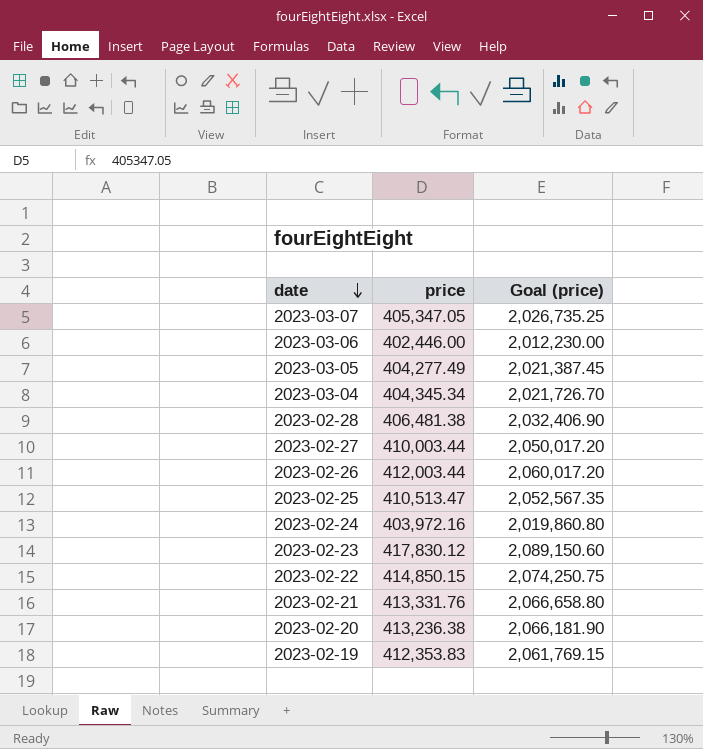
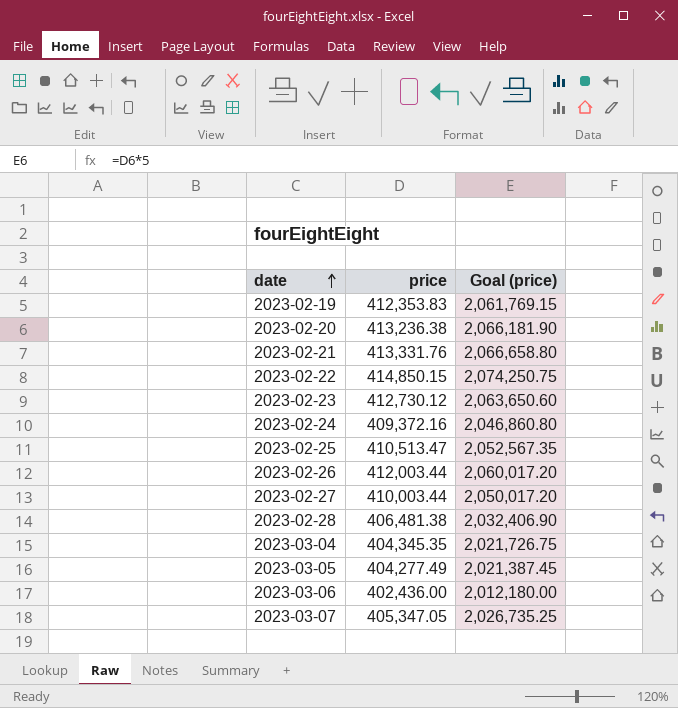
row order: date descending -> date ascending
2023-02-23 | price: 417,830.12 -> 412,730.12
2023-02-23 | Goal (price): 2,089,150.60 -> 2,063,650.60
2023-02-24 | price: 403,972.16 -> 409,372.16
2023-02-24 | Goal (price): 2,019,860.80 -> 2,046,860.80
2023-03-04 | price: 404,345.34 -> 404,345.35
2023-03-04 | Goal (price): 2,021,726.70 -> 2,021,726.75
2023-03-06 | price: 402,446.00 -> 402,436.00
2023-03-06 | Goal (price): 2,012,230.00 -> 2,012,180.00

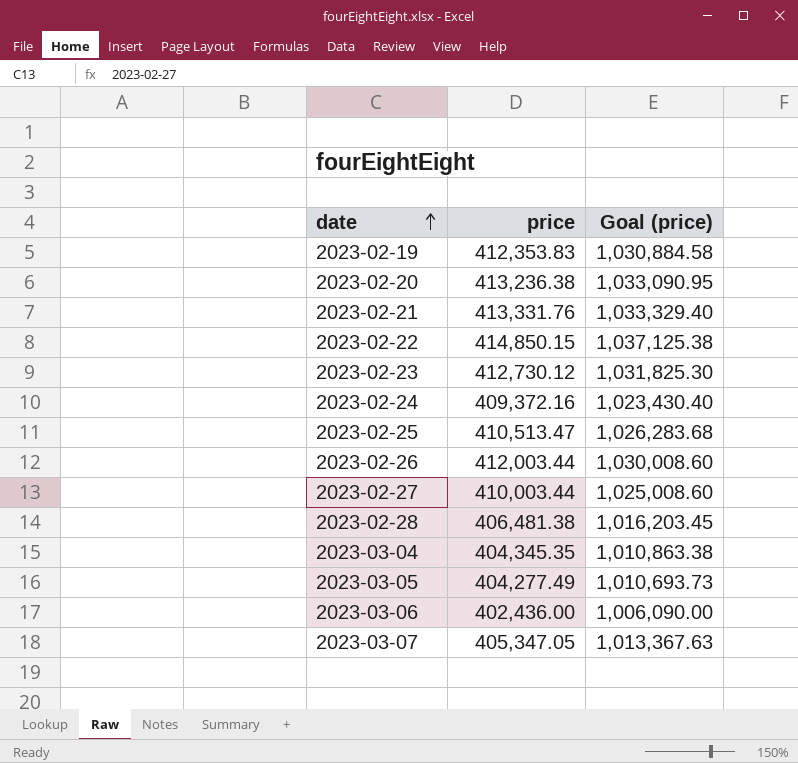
column Goal (price) | formula: [price] * 5 -> [price] * 2.5

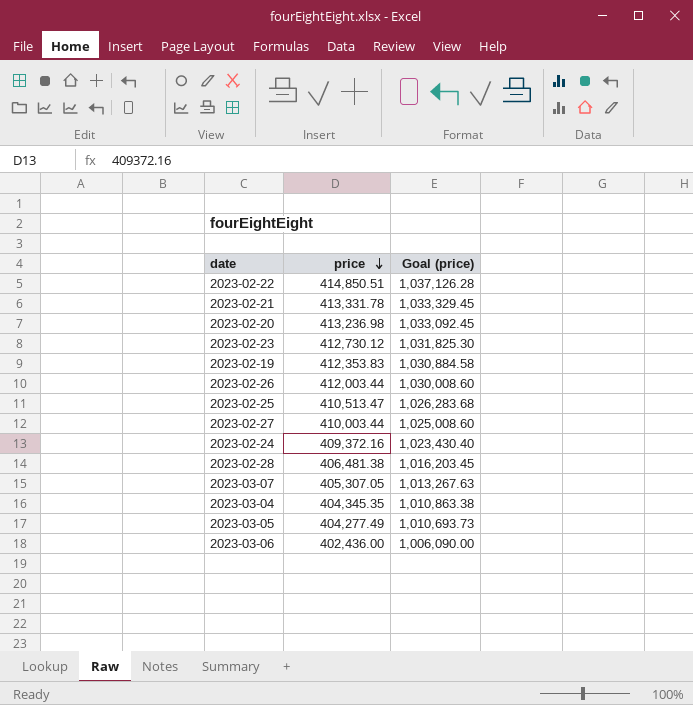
row order: date ascending -> price descending
2023-02-22 | price: 414,850.15 -> 414,850.51
2023-02-22 | Goal (price): 1,037,125.38 -> 1,037,126.28
2023-02-21 | price: 413,331.76 -> 413,331.78
2023-02-21 | Goal (price): 1,033,329.40 -> 1,033,329.45
2023-02-20 | price: 413,236.38 -> 413,236.98
2023-02-20 | Goal (price): 1,033,090.95 -> 1,033,092.45
2023-03-07 | price: 405,347.05 -> 405,307.05
2023-03-07 | Goal (price): 1,013,367.63 -> 1,013,267.63

